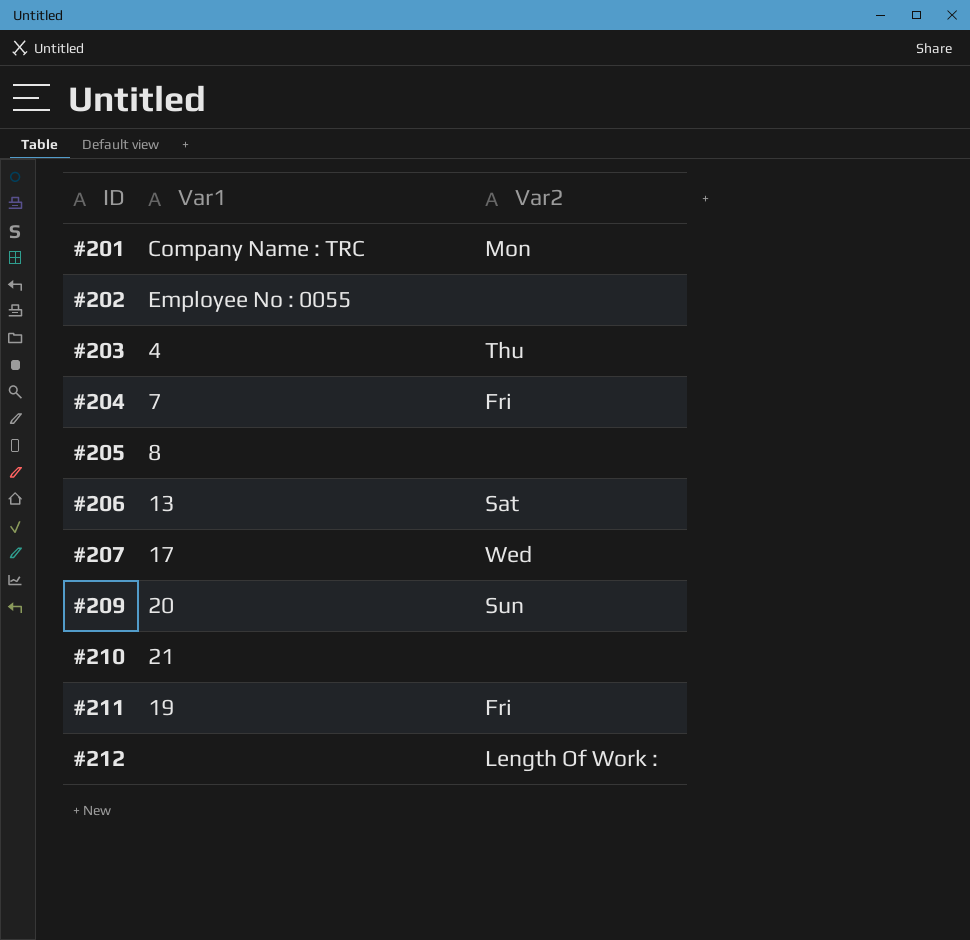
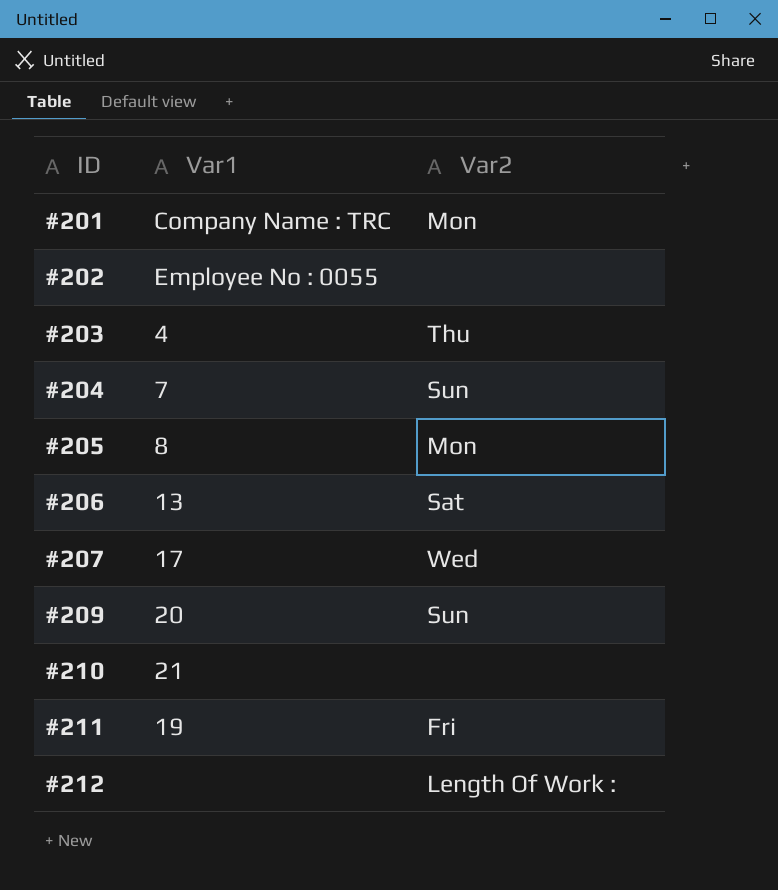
#204 | Var2: Fri -> Sun
#205 | Var2: none -> Mon

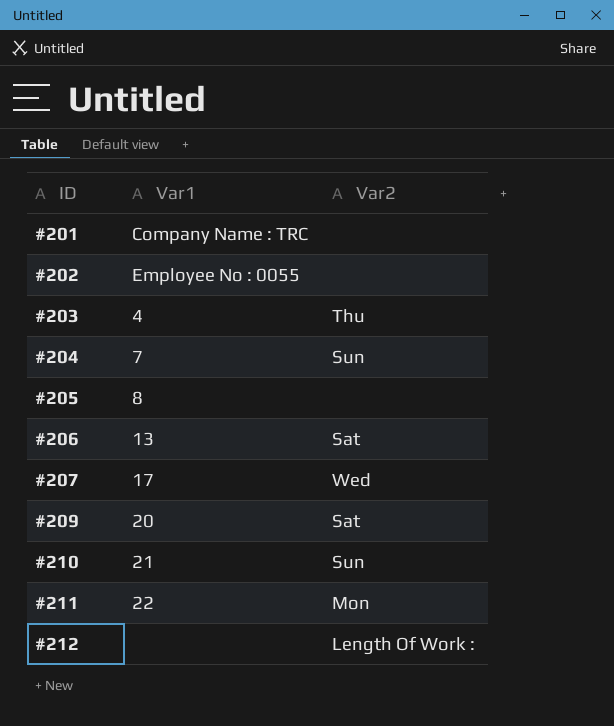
#201 | Var2: Mon -> none
#205 | Var2: Mon -> none
#209 | Var2: Sun -> Sat
#210 | Var2: none -> Sun
#211 | Var1: 19 -> 22
#211 | Var2: Fri -> Mon

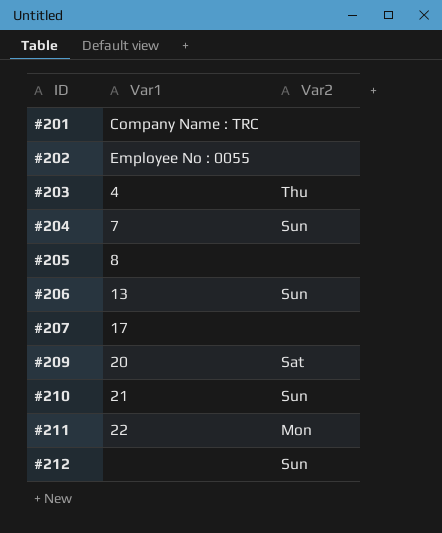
#206 | Var2: Sat -> Sun
#207 | Var2: Wed -> none
#212 | Var2: Length Of Work : -> Sun

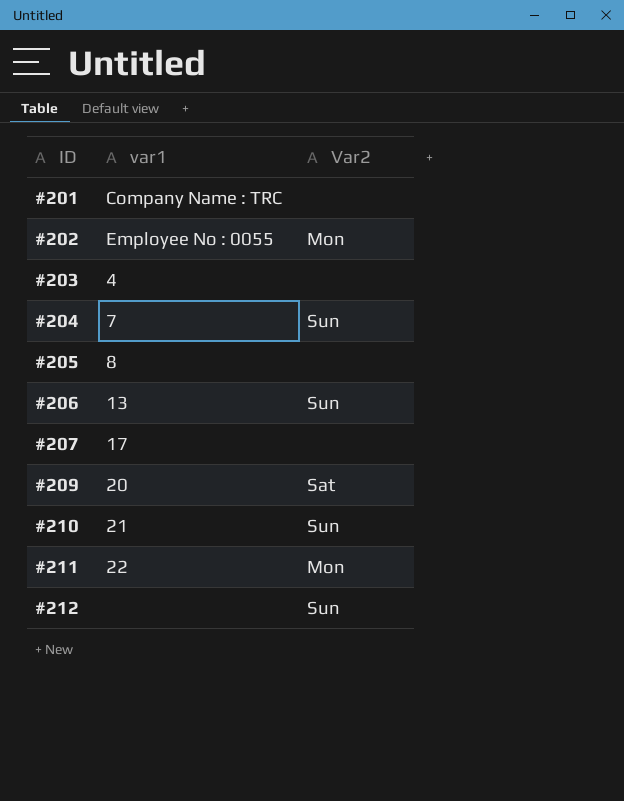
column name: Var1 -> var1
#202 | Var2: none -> Mon
#203 | Var2: Thu -> none

